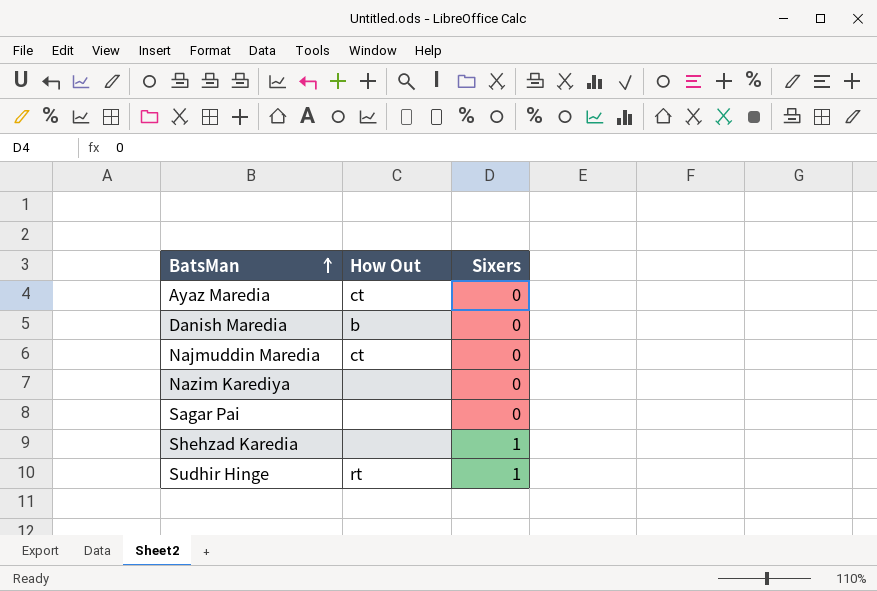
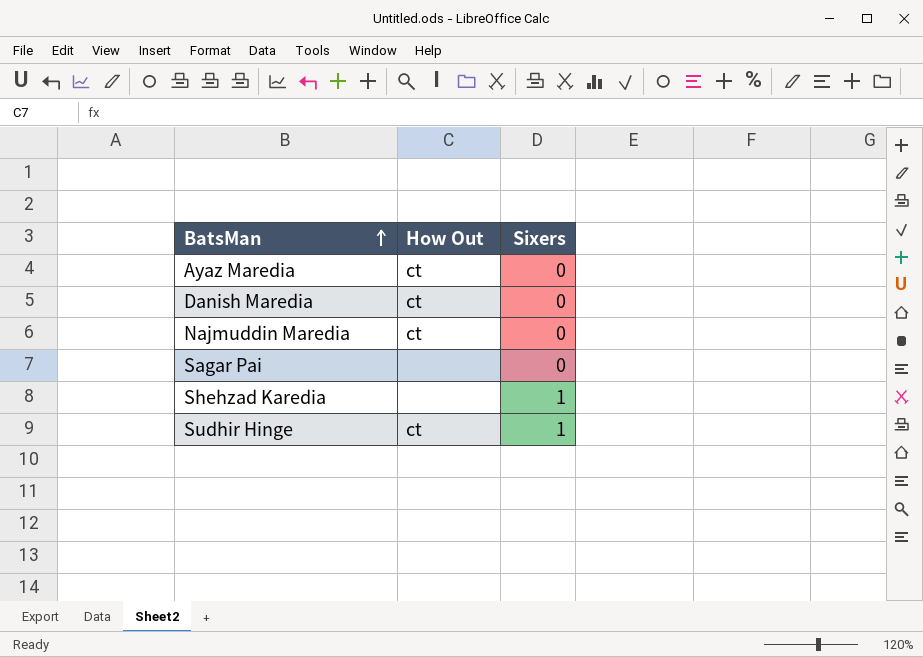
row Nazim Karediya: none | 0 -> none
Danish Maredia | How Out: b -> ct
Sudhir Hinge | How Out: rt -> ct

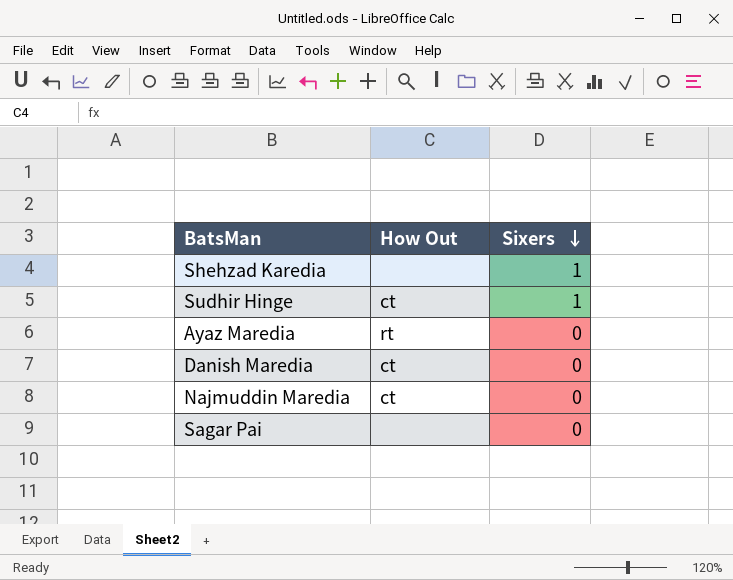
row order: BatsMan ascending -> Sixers descending
Ayaz Maredia | How Out: ct -> rt

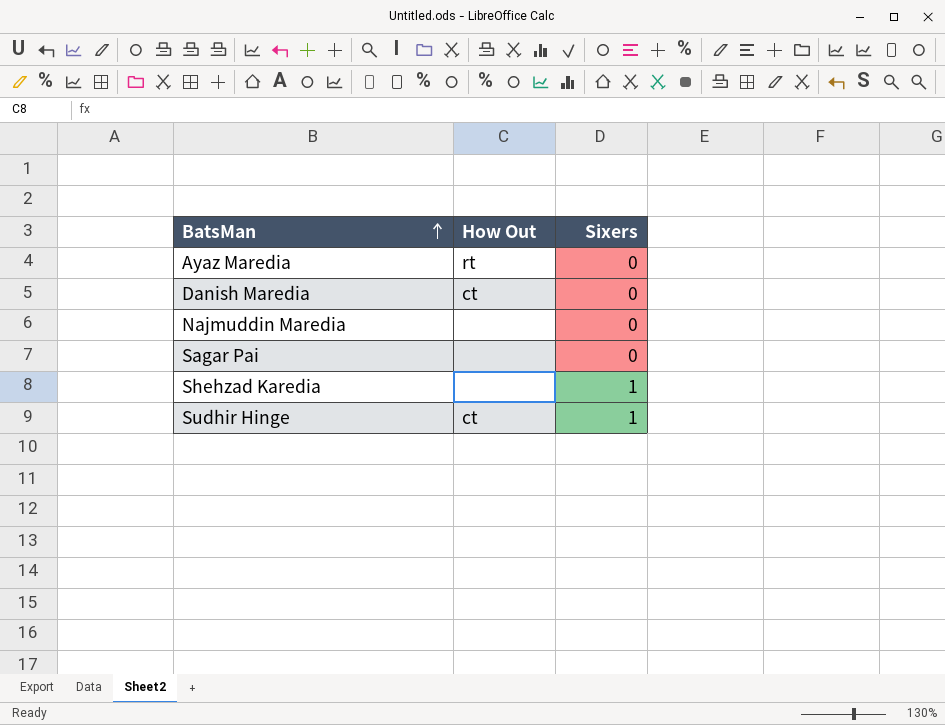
row order: Sixers descending -> BatsMan ascending
Najmuddin Maredia | How Out: ct -> none

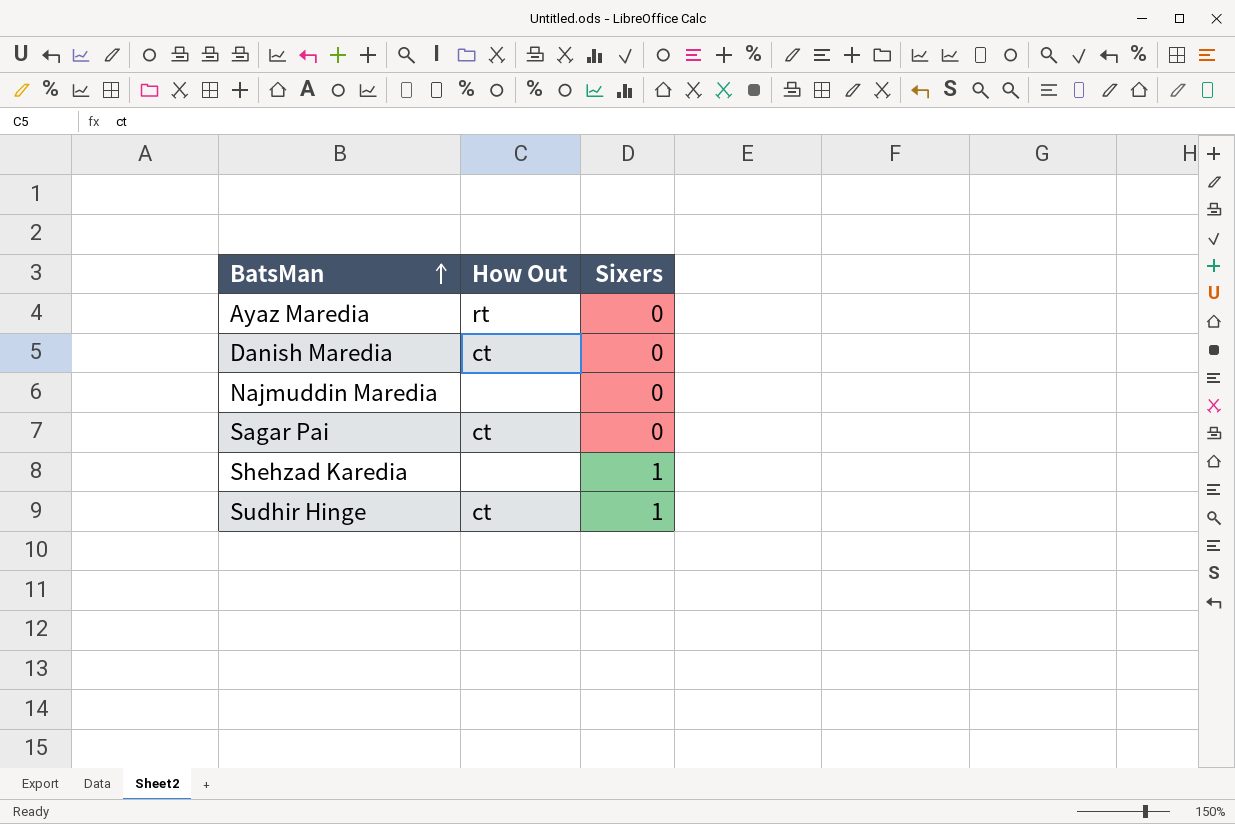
Sagar Pai | How Out: none -> ct

